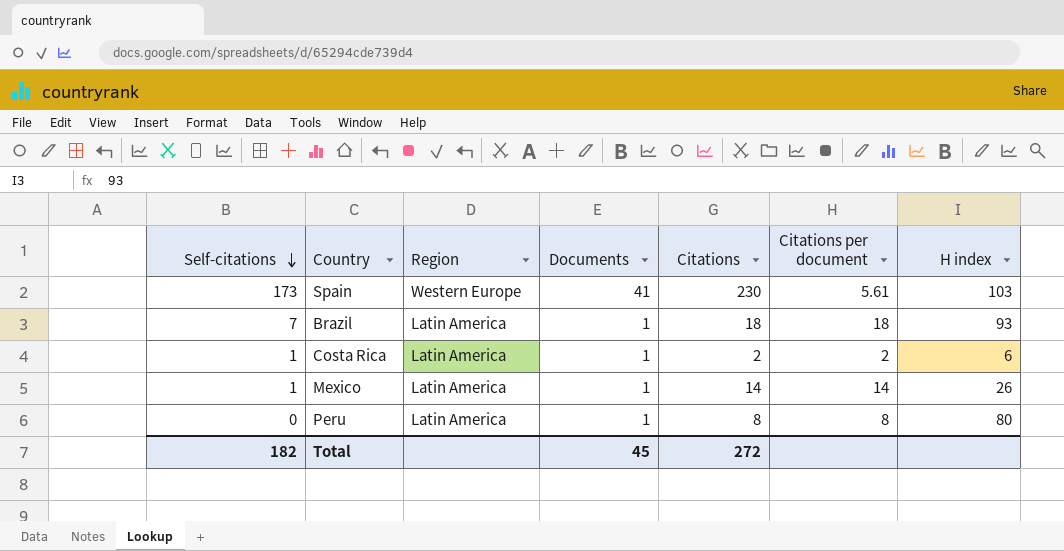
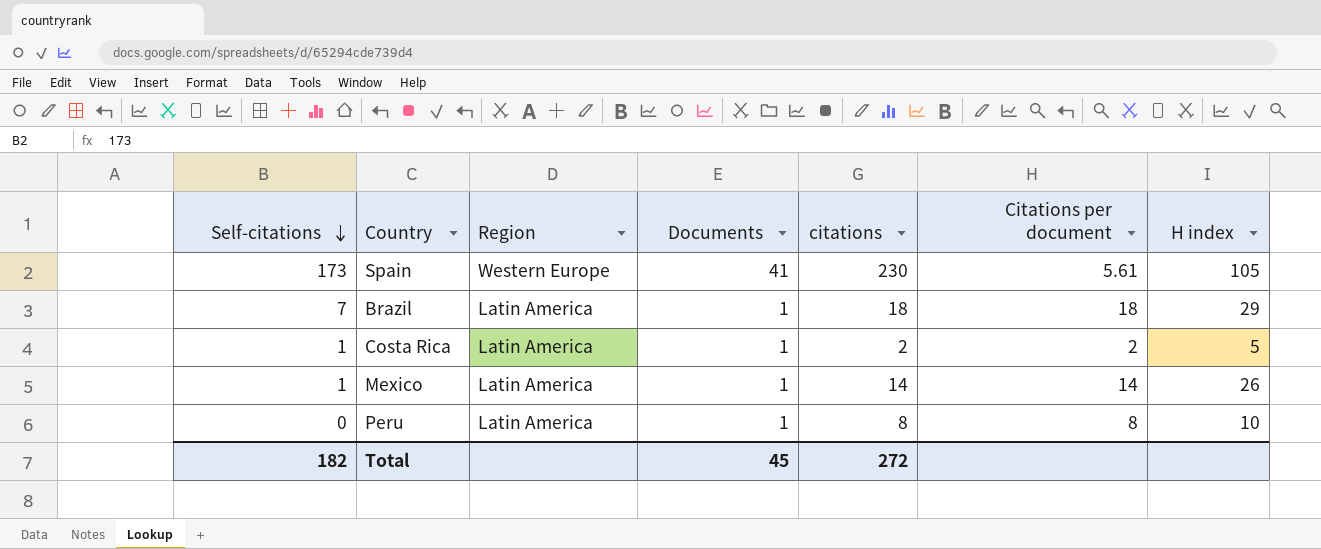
column name: Citations -> citations
Spain | H index: 103 -> 105
Brazil | H index: 93 -> 29
Costa Rica | H index: 6 -> 5
Peru | H index: 80 -> 10

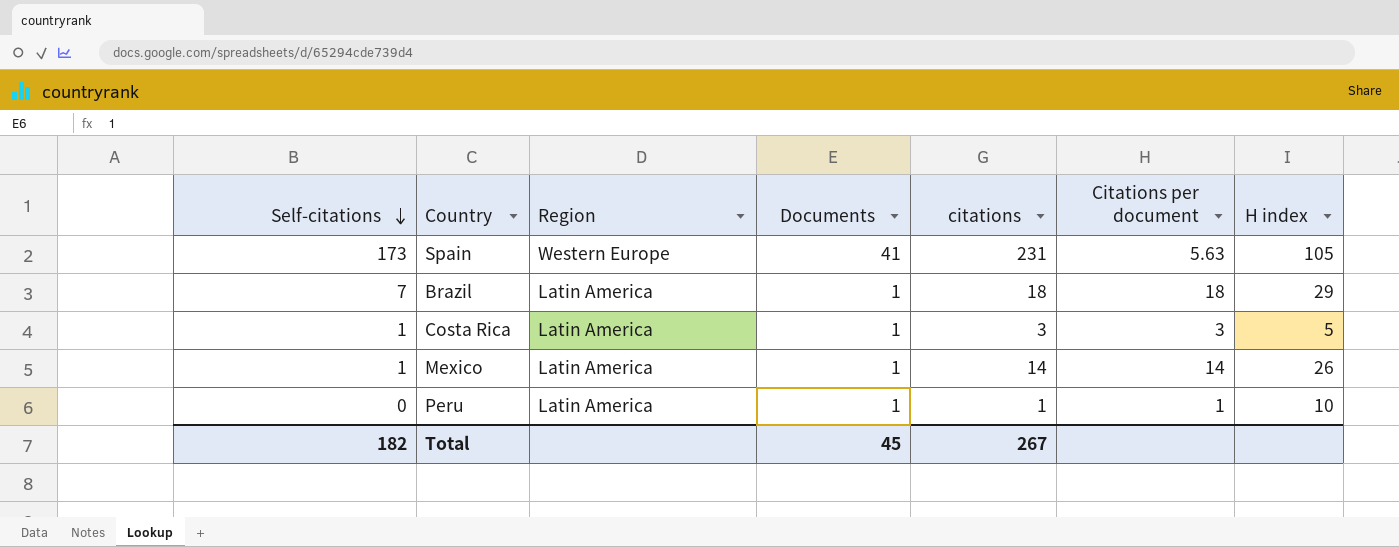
Spain | citations: 230 -> 231
Spain | Citations per document: 5.61 -> 5.63
Costa Rica | citations: 2 -> 3
Costa Rica | Citations per document: 2 -> 3
Peru | citations: 8 -> 1
Peru | Citations per document: 8 -> 1
Total | citations: 272 -> 267

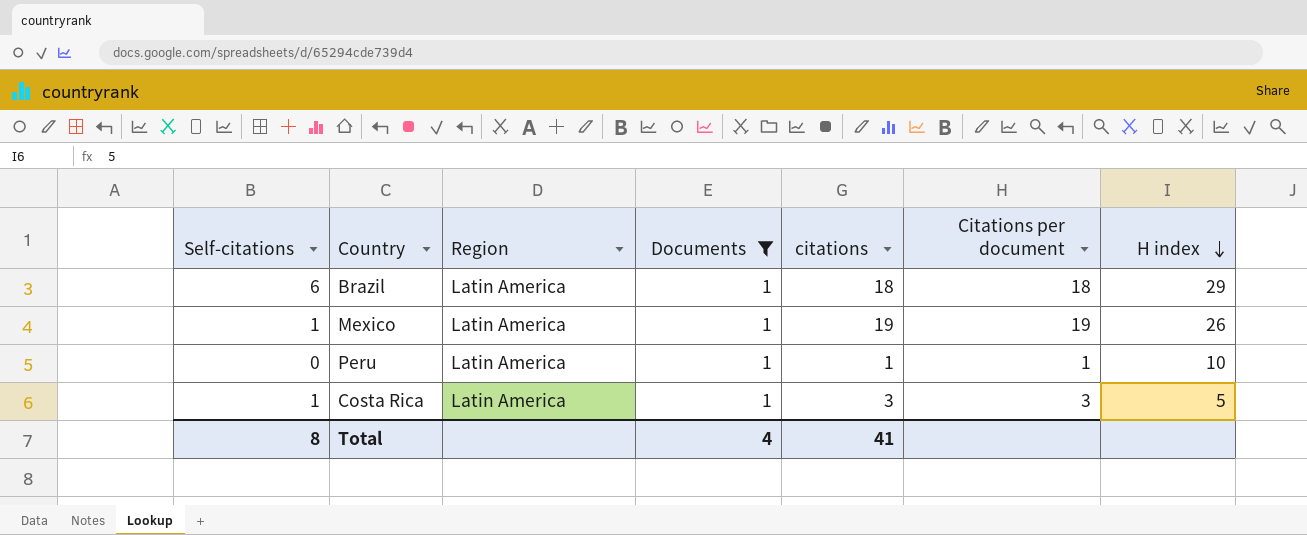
filter: none -> Documents = 1
row order: Self-citations descending -> H index descending
Brazil | Self-citations: 7 -> 6
Mexico | citations: 14 -> 19
Mexico | Citations per document: 14 -> 19
Total | Self-citations: 182 -> 8
Total | Documents: 45 -> 4
Total | citations: 267 -> 41

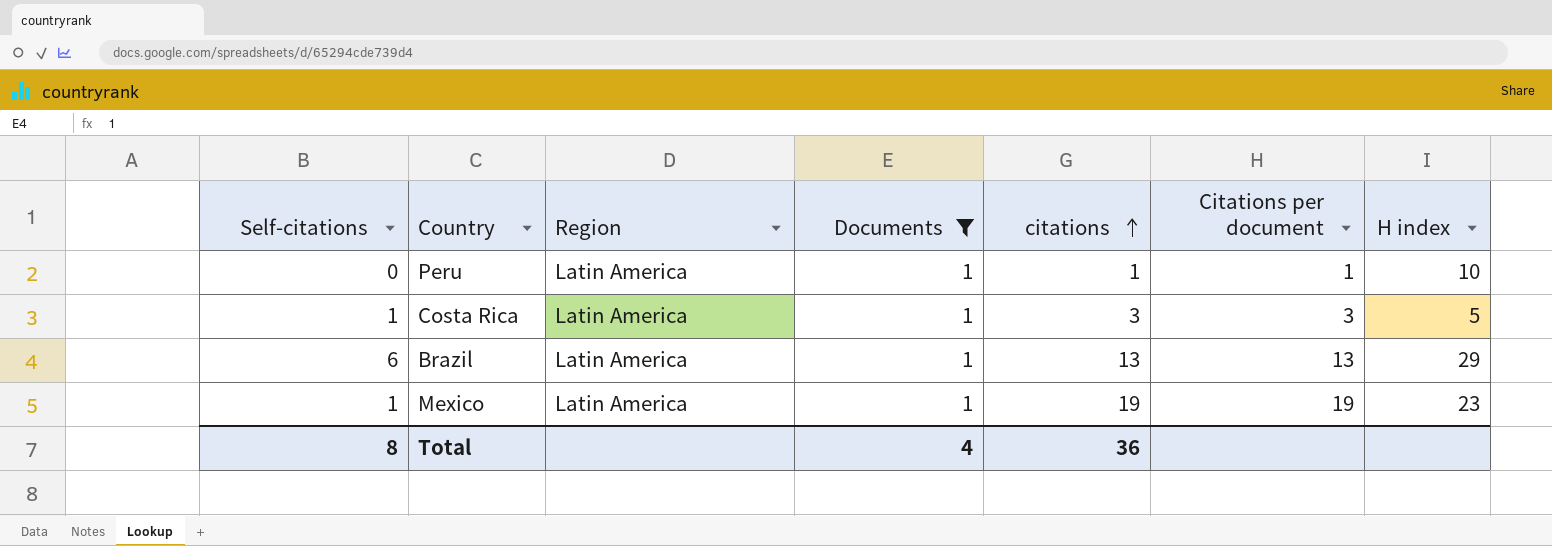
row order: H index descending -> citations ascending
Brazil | citations: 18 -> 13
Brazil | Citations per document: 18 -> 13
Mexico | H index: 26 -> 23
Total | citations: 41 -> 36

